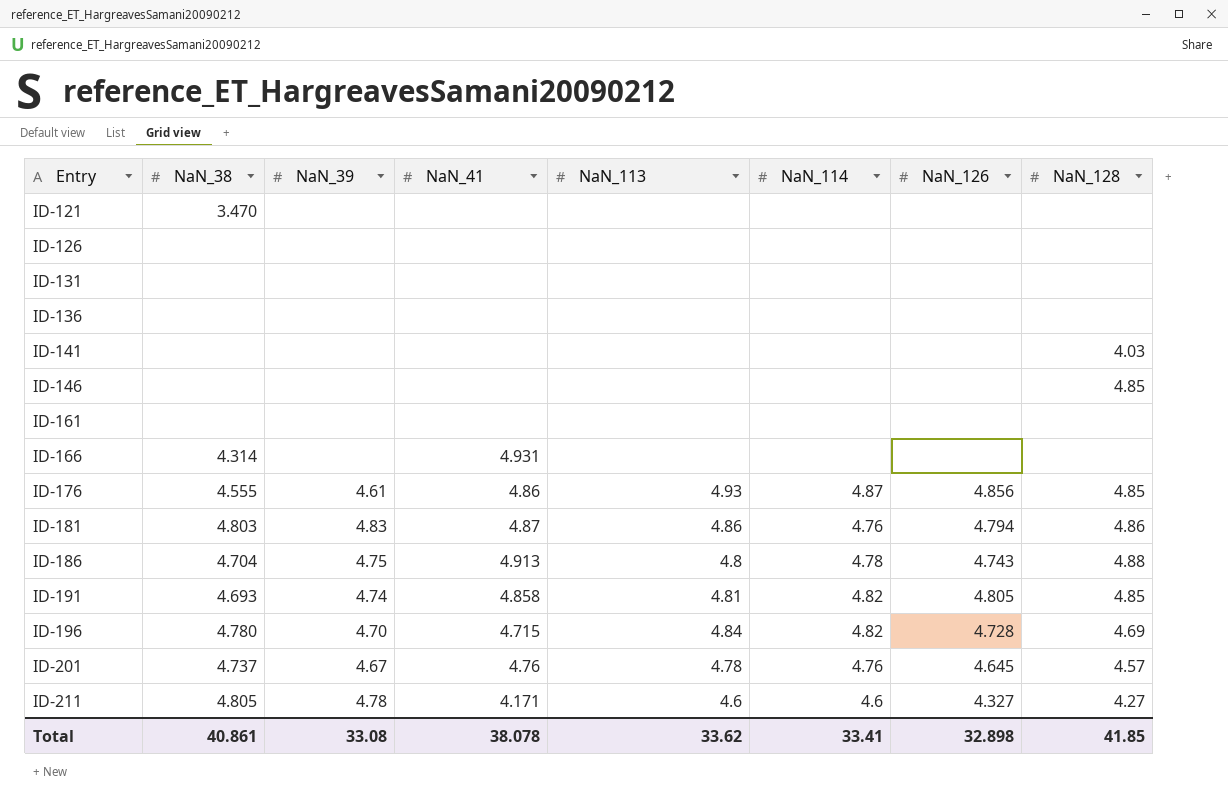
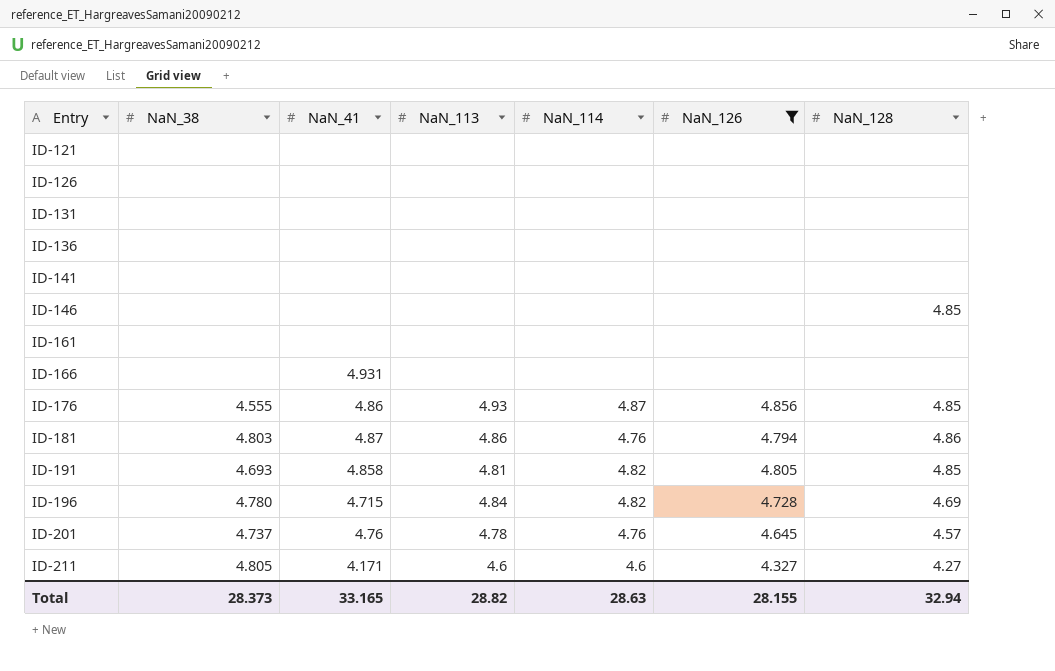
filter: none -> NaN_126 != 4.743
column NaN_39 | position: 3 -> none
ID-121 | NaN_38: 3.470 -> none
ID-141 | NaN_128: 4.03 -> none
ID-166 | NaN_38: 4.314 -> none
Total | NaN_38: 40.861 -> 28.373
Total | NaN_41: 38.078 -> 33.165
Total | NaN_113: 33.62 -> 28.82
Total | NaN_114: 33.41 -> 28.63
Total | NaN_126: 32.898 -> 28.155
Total | NaN_128: 41.85 -> 32.94

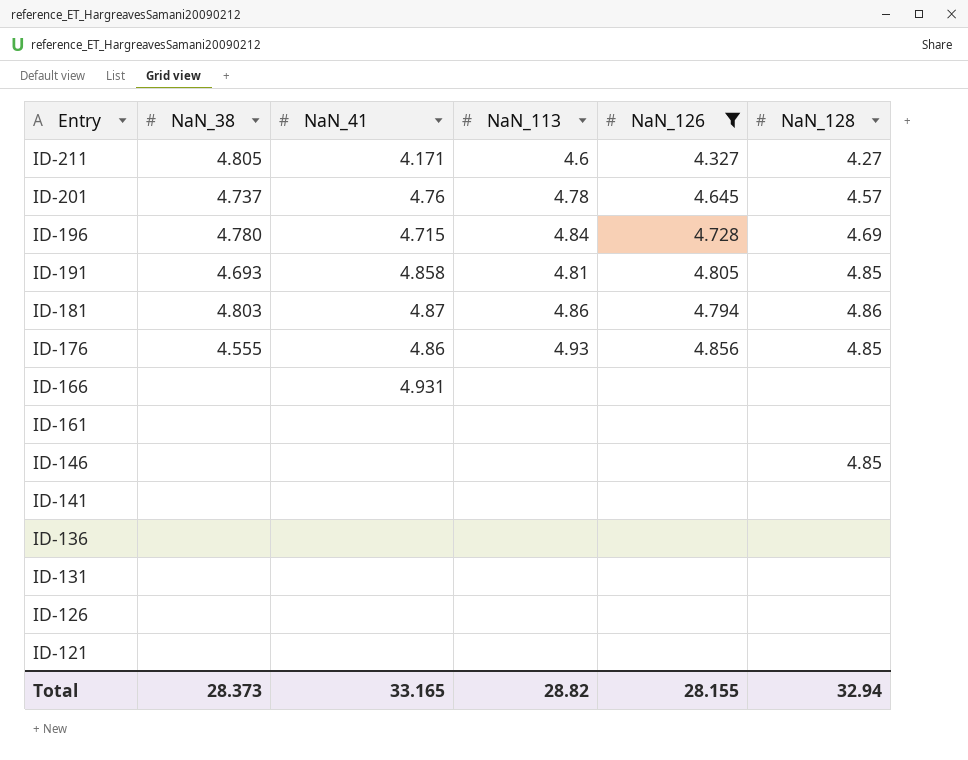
row order: Entry ascending -> Entry descending
column NaN_114 | position: 5 -> none

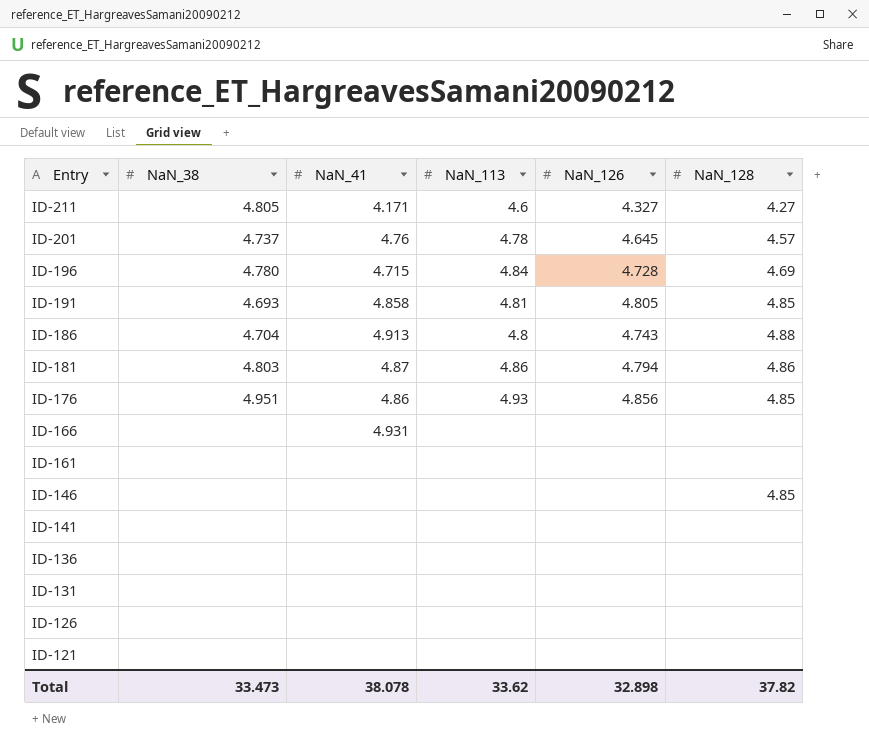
filter: NaN_126 != 4.743 -> none
ID-176 | NaN_38: 4.555 -> 4.951
Total | NaN_38: 28.373 -> 33.473
Total | NaN_41: 33.165 -> 38.078
Total | NaN_113: 28.82 -> 33.62
Total | NaN_126: 28.155 -> 32.898
Total | NaN_128: 32.94 -> 37.82

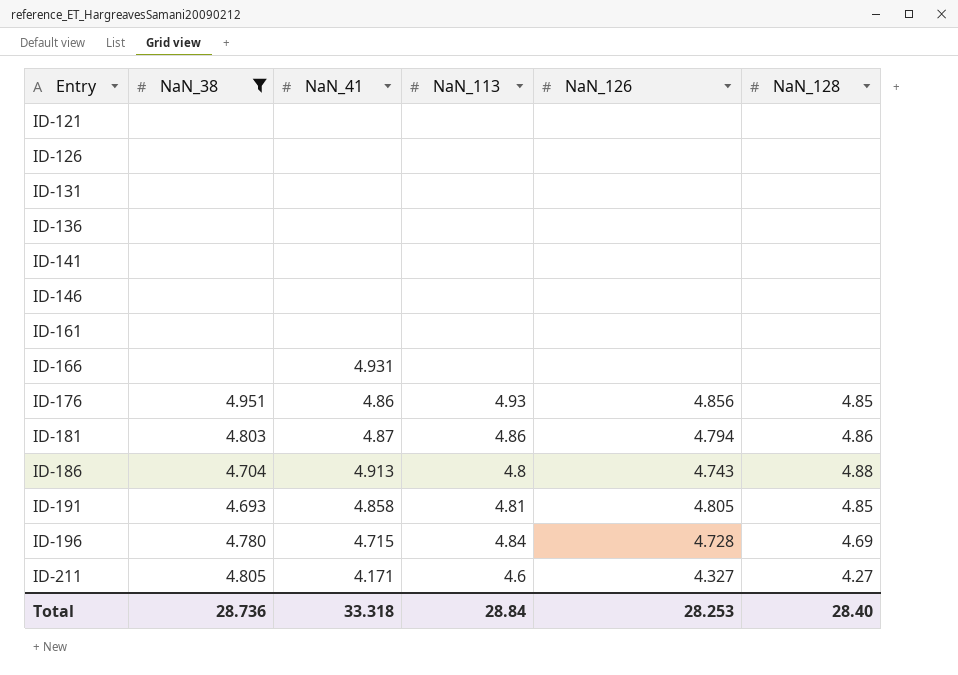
filter: none -> NaN_38 != 4.737
row order: Entry descending -> Entry ascending
ID-146 | NaN_128: 4.85 -> none
Total | NaN_38: 33.473 -> 28.736
Total | NaN_41: 38.078 -> 33.318
Total | NaN_113: 33.62 -> 28.84
Total | NaN_126: 32.898 -> 28.253
Total | NaN_128: 37.82 -> 28.40

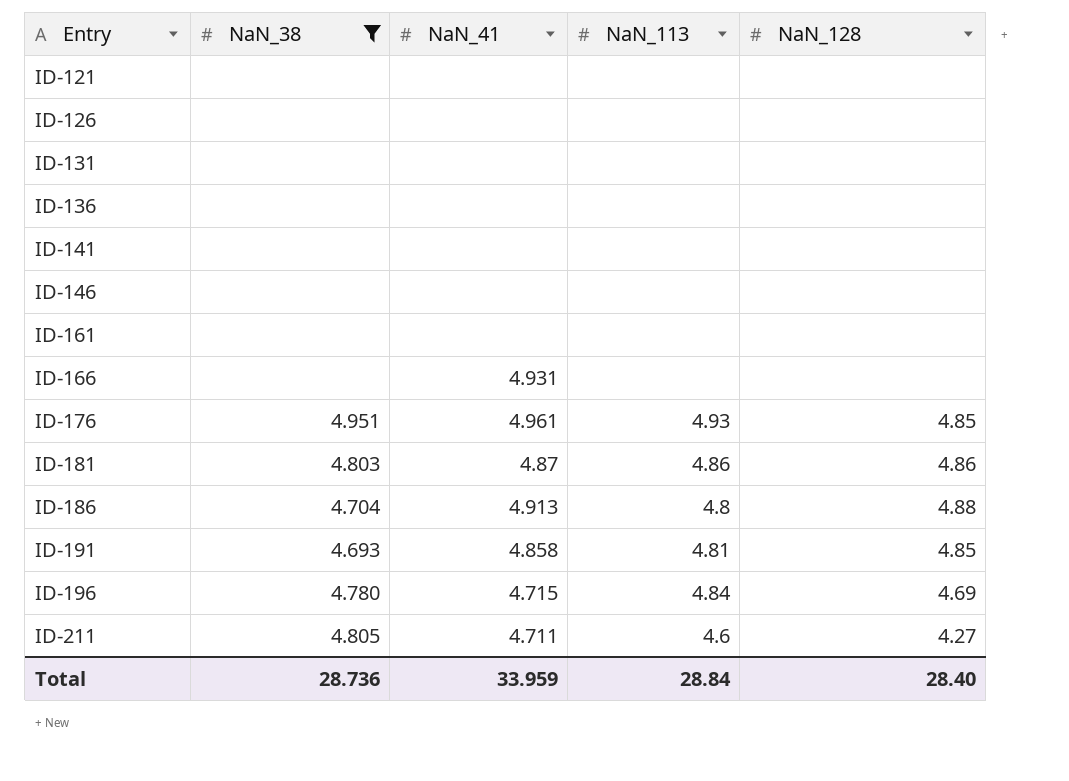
column NaN_126 | position: 5 -> none
ID-176 | NaN_41: 4.86 -> 4.961
ID-211 | NaN_41: 4.171 -> 4.711
Total | NaN_41: 33.318 -> 33.959

